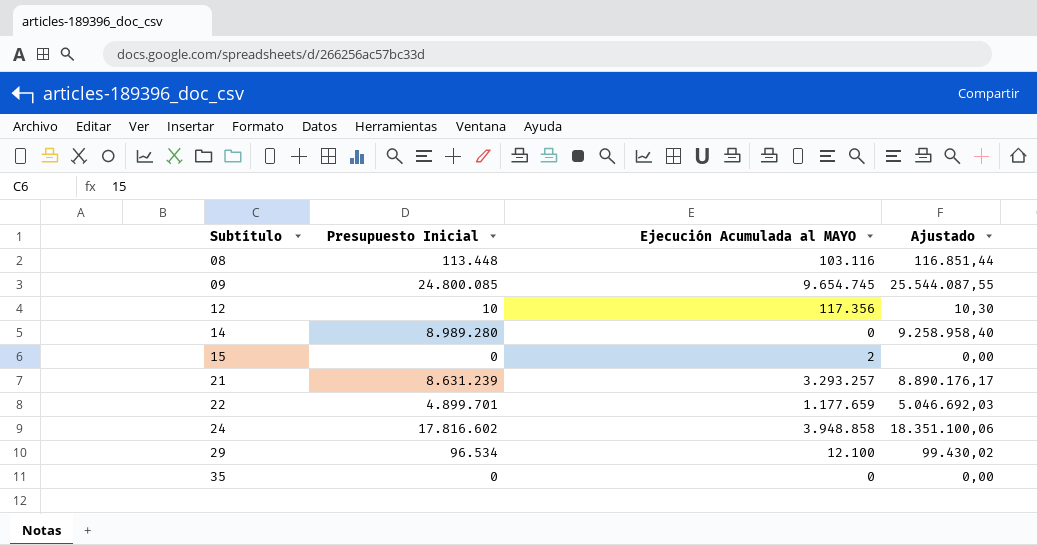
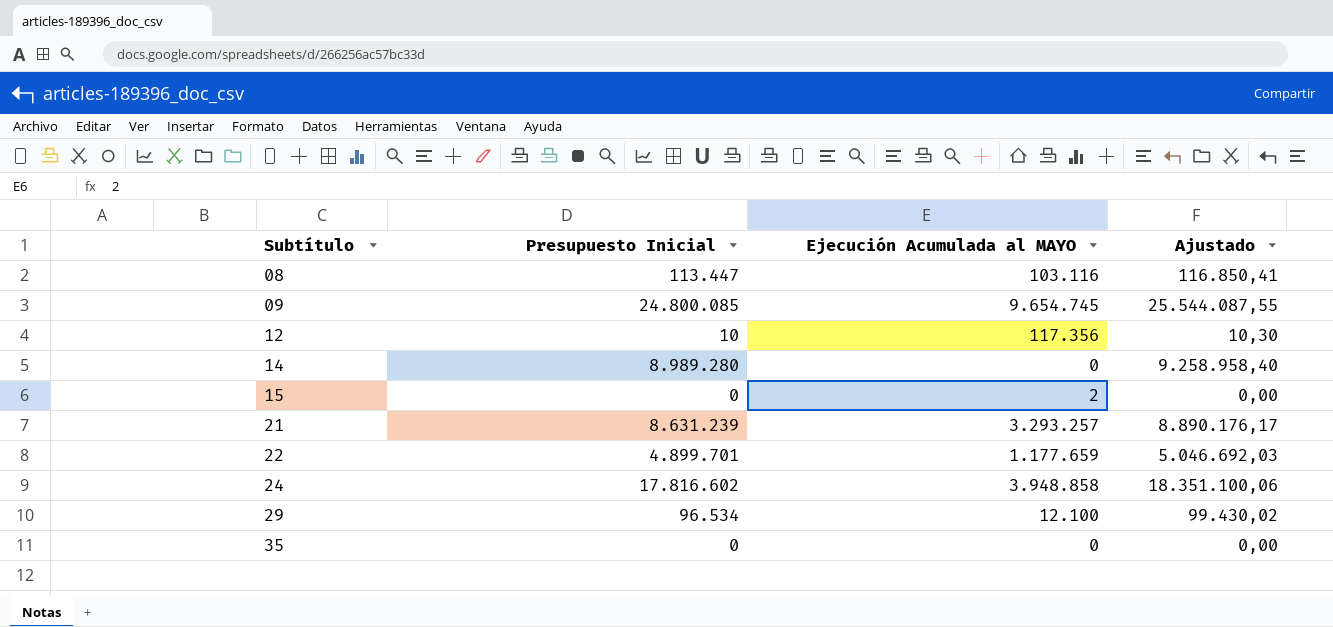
08 | Presupuesto Inicial: 113.448 -> 113.447
08 | Ajustado: 116.851,44 -> 116.850,41

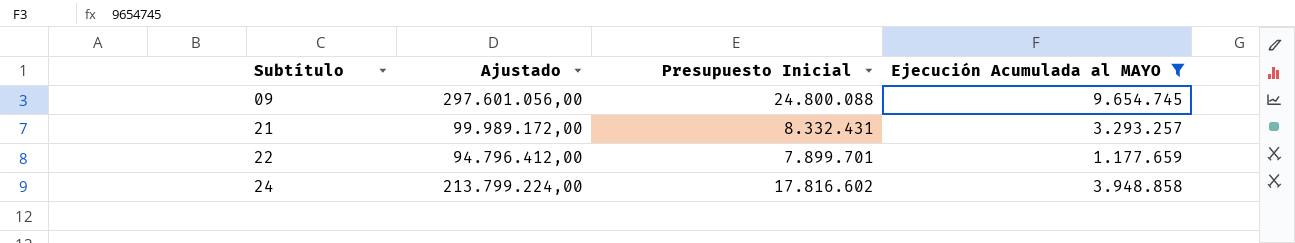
filter: none -> Ejecución Acumulada al MAYO >= 1.177.659
column Ajustado | formula: [Presupuesto Inicial] * 1,03 -> [Presupuesto Inicial] * 12
column Ajustado | position: 4 -> 2
09 | Presupuesto Inicial: 24.800.085 -> 24.800.088
21 | Presupuesto Inicial: 8.631.239 -> 8.332.431
22 | Presupuesto Inicial: 4.899.701 -> 7.899.701

